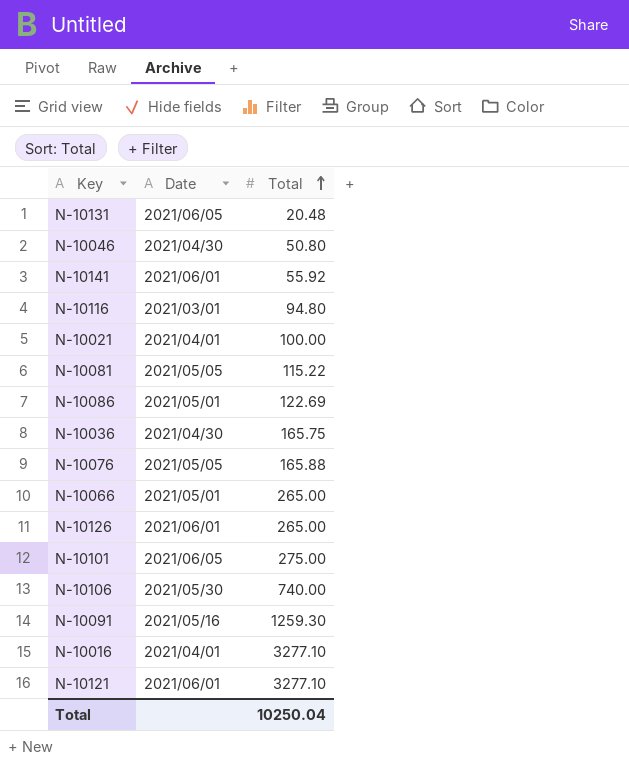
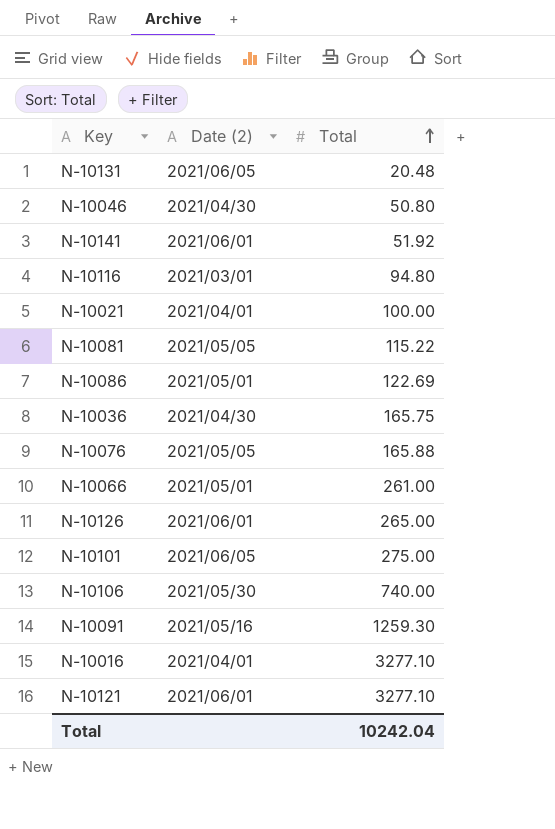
column name: Date -> Date (2)
N-10141 | Total: 55.92 -> 51.92
N-10066 | Total: 265.00 -> 261.00
Total | Total: 10250.04 -> 10242.04

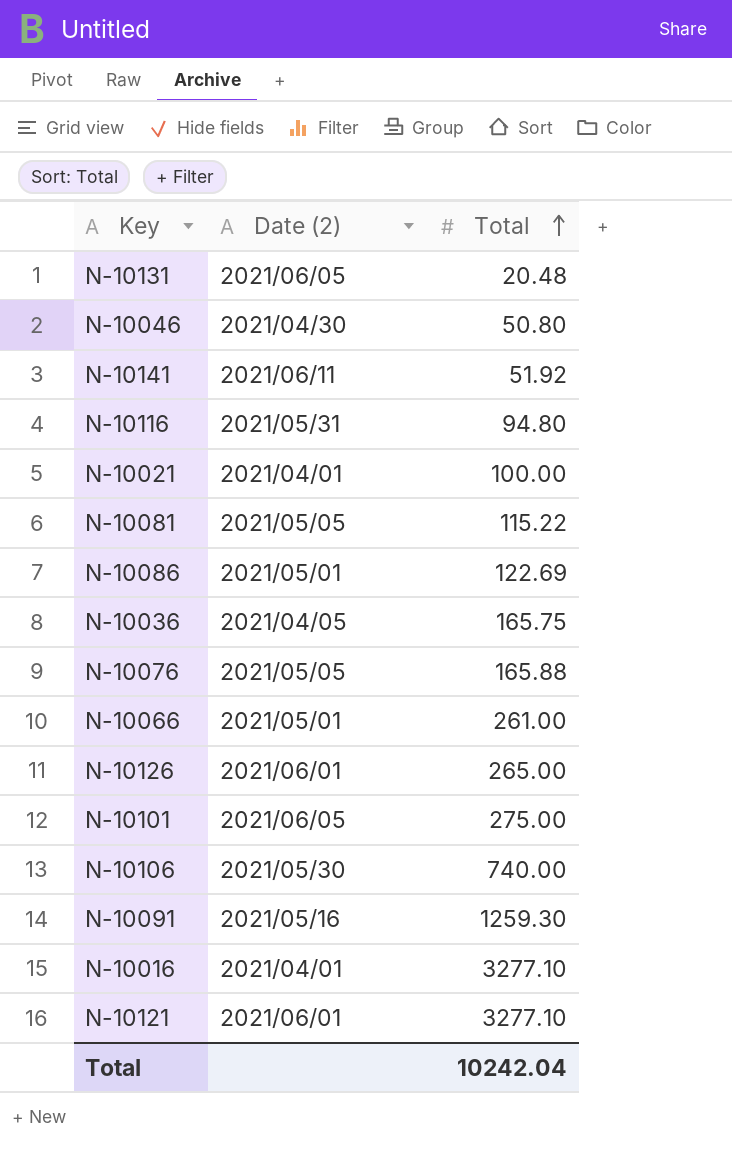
N-10141 | Date (2): 2021/06/01 -> 2021/06/11
N-10116 | Date (2): 2021/03/01 -> 2021/05/31
N-10036 | Date (2): 2021/04/30 -> 2021/04/05

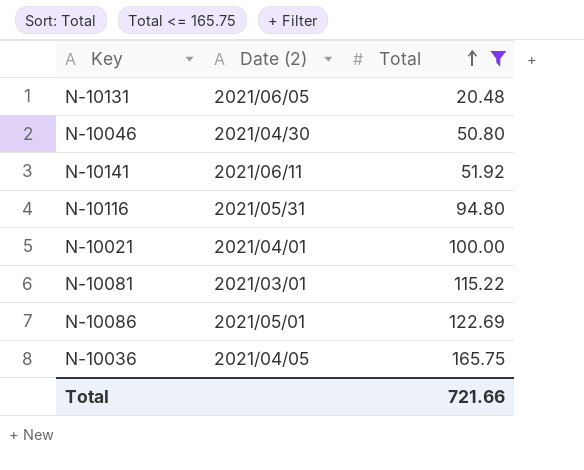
filter: none -> Total <= 165.75
N-10081 | Date (2): 2021/05/05 -> 2021/03/01
Total | Total: 10242.04 -> 721.66

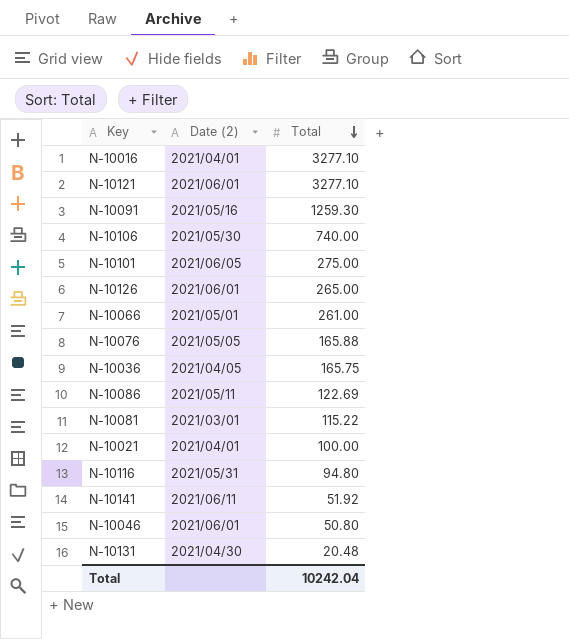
filter: Total <= 165.75 -> none
row order: Total ascending -> Total descending
N-10086 | Date (2): 2021/05/01 -> 2021/05/11
N-10046 | Date (2): 2021/04/30 -> 2021/06/01
N-10131 | Date (2): 2021/06/05 -> 2021/04/30
Total | Total: 721.66 -> 10242.04

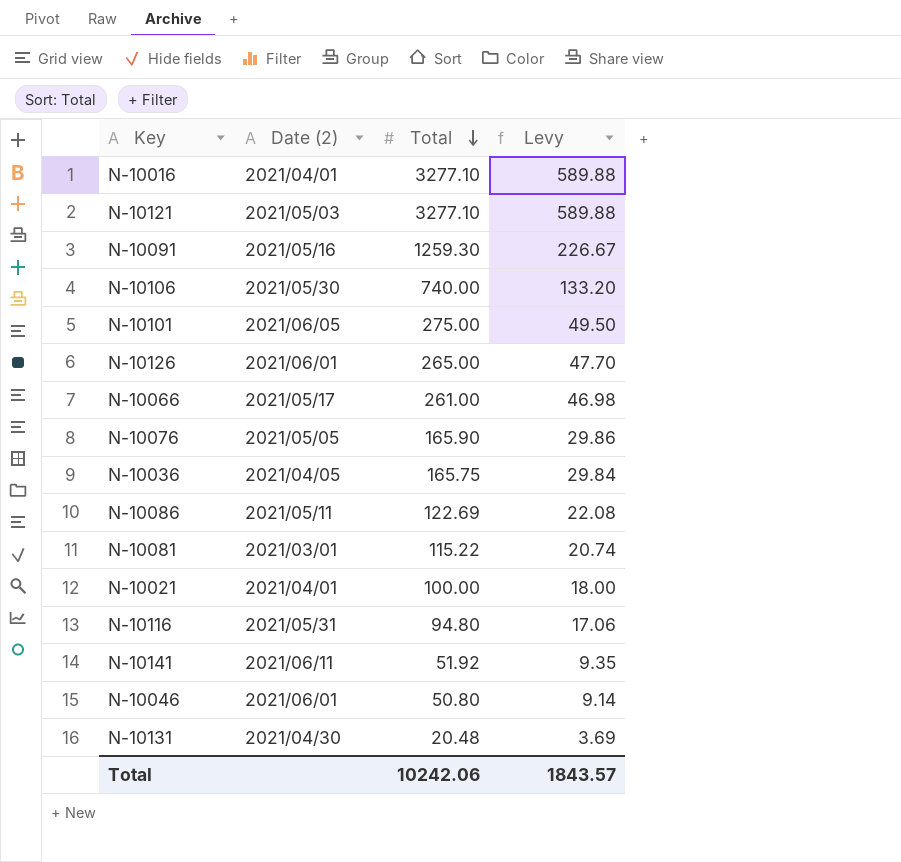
column Levy | formula: none -> [Total] * 0.18
N-10121 | Date (2): 2021/06/01 -> 2021/05/03
N-10066 | Date (2): 2021/05/01 -> 2021/05/17
N-10076 | Total: 165.88 -> 165.90
Total | Total: 10242.04 -> 10242.06

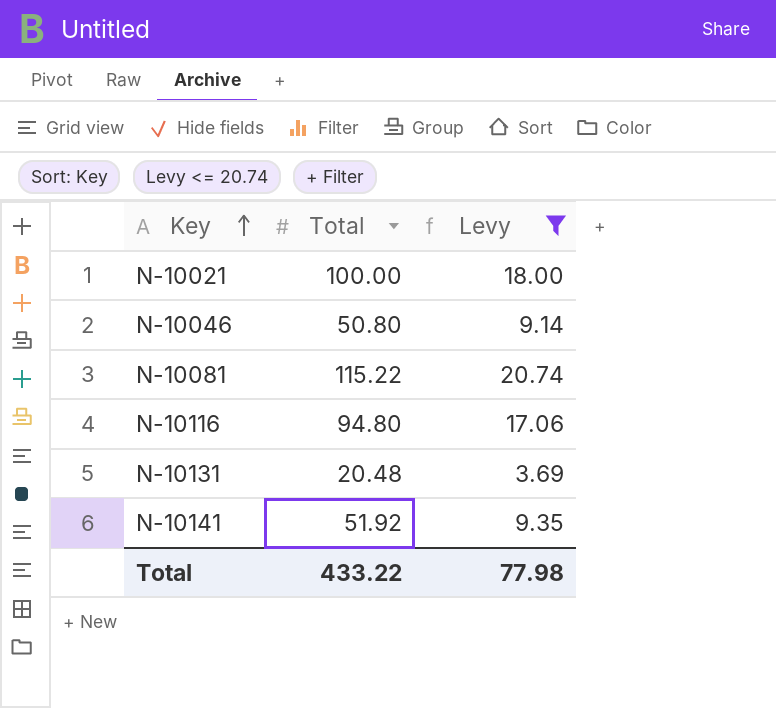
filter: none -> Levy <= 20.74
row order: Total descending -> Key ascending
column Date (2) | position: 2 -> none
Total | Total: 10242.06 -> 433.22
Total | Levy: 1843.57 -> 77.98

